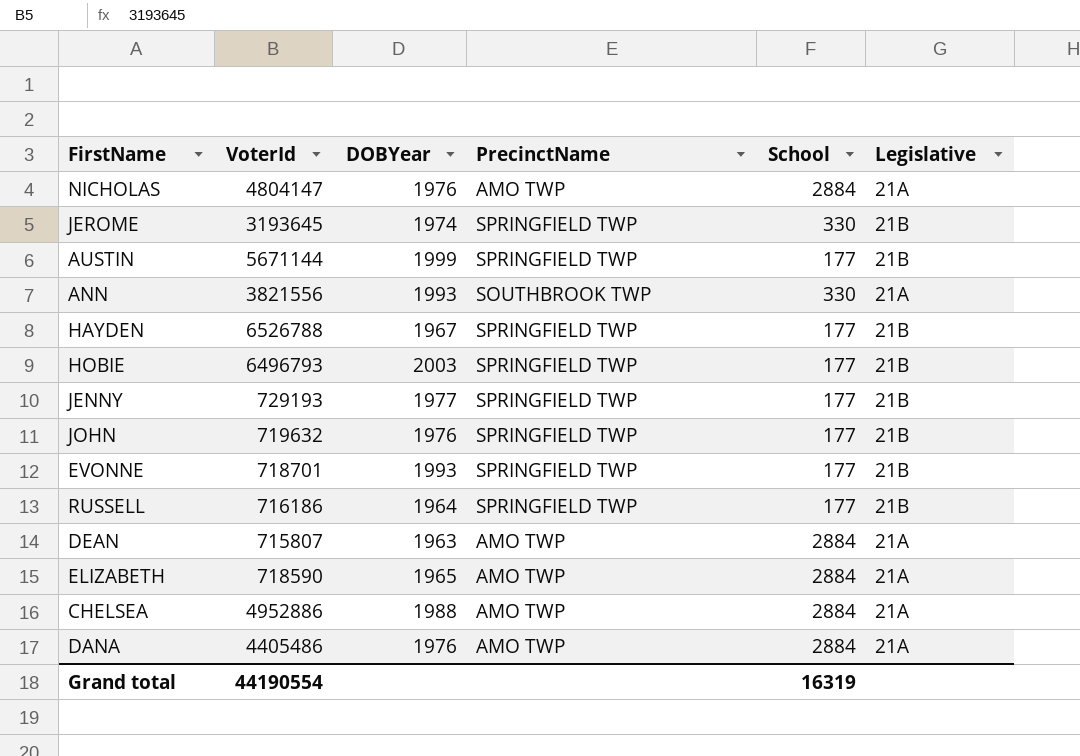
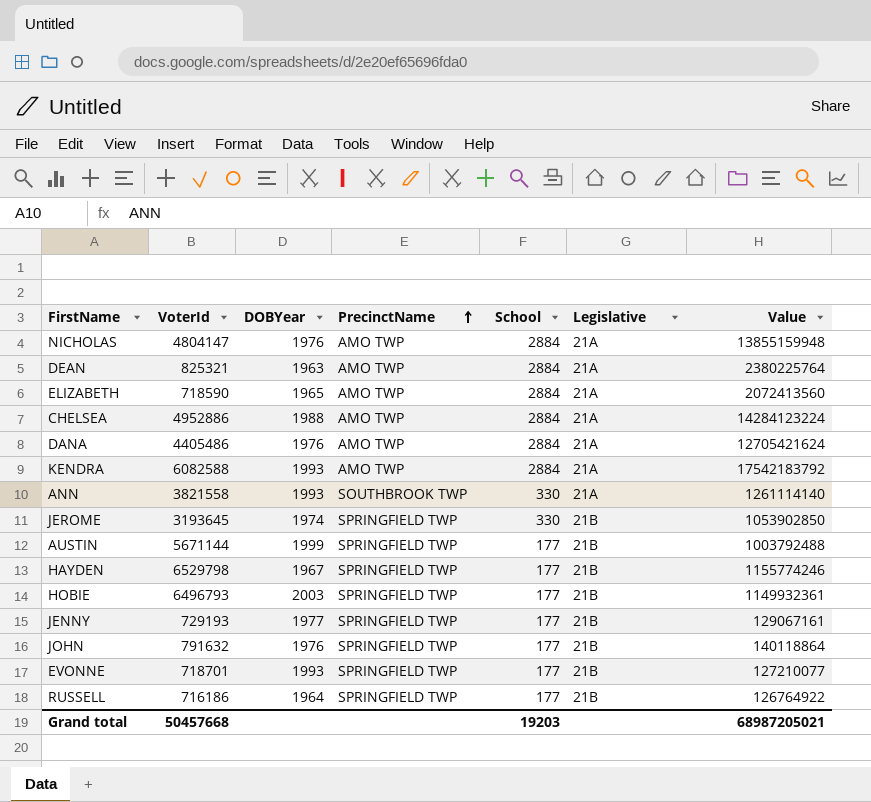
row order: none -> PrecinctName ascending
column Value | formula: none -> [VoterId] * [School]
DEAN | VoterId: 715807 -> 825321
row KENDRA: none -> 6082588 | 1993 | AMO TWP | 2884 | 21A | 17542183792
ANN | VoterId: 3821556 -> 3821558
HAYDEN | VoterId: 6526788 -> 6529798
JOHN | VoterId: 719632 -> 791632
Grand total | VoterId: 44190554 -> 50457668
Grand total | School: 16319 -> 19203

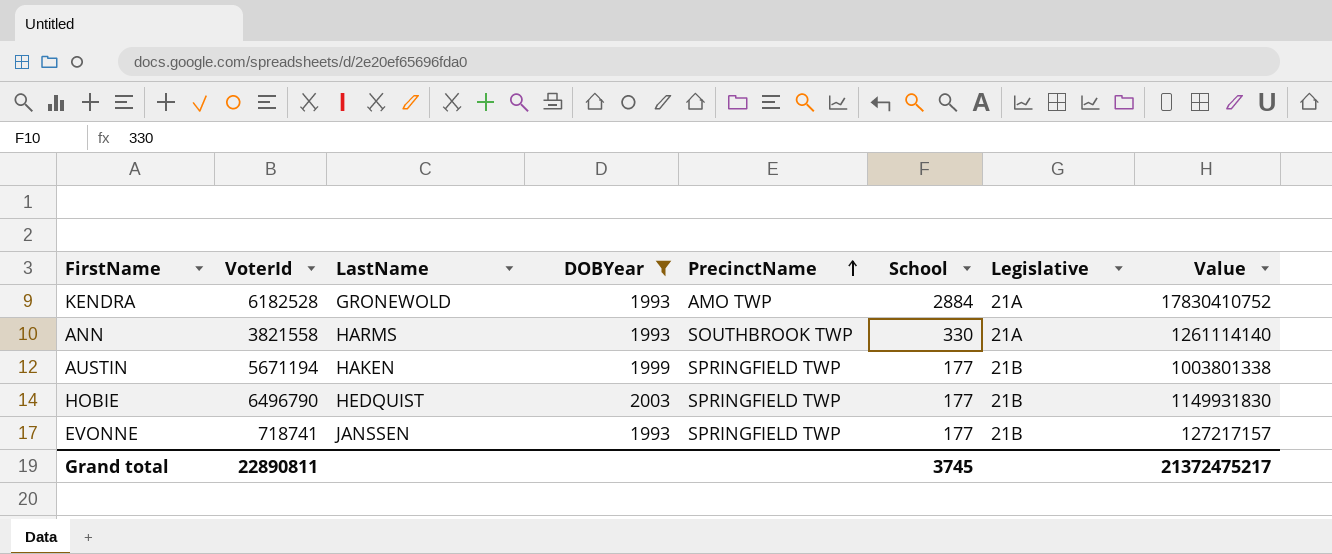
filter: none -> DOBYear >= 1993
column LastName | position: none -> 3
KENDRA | VoterId: 6082588 -> 6182528
KENDRA | Value: 17542183792 -> 17830410752
AUSTIN | VoterId: 5671144 -> 5671194
AUSTIN | Value: 1003792488 -> 1003801338
HOBIE | VoterId: 6496793 -> 6496790
HOBIE | Value: 1149932361 -> 1149931830
EVONNE | VoterId: 718701 -> 718741
EVONNE | Value: 127210077 -> 127217157
Grand total | VoterId: 50457668 -> 22890811
Grand total | School: 19203 -> 3745
Grand total | Value: 68987205021 -> 21372475217

